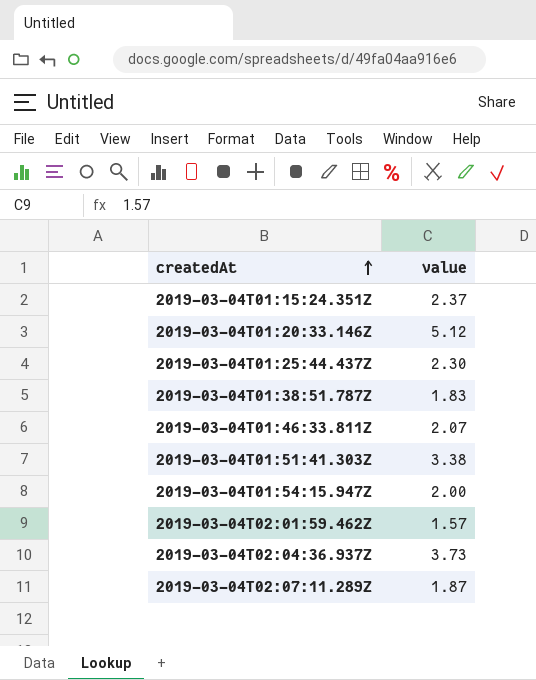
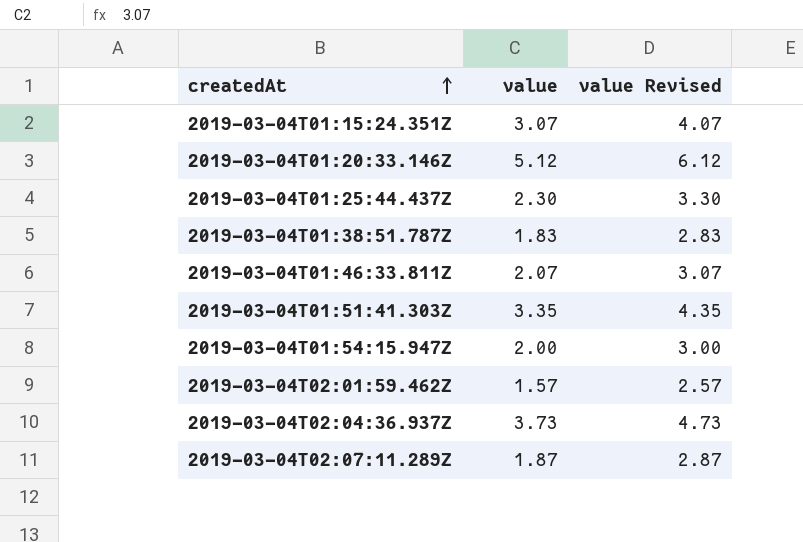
column value Revised | formula: none -> [value] + 1
2019-03-04T01:15:24.351Z | value: 2.37 -> 3.07
2019-03-04T01:51:41.303Z | value: 3.38 -> 3.35

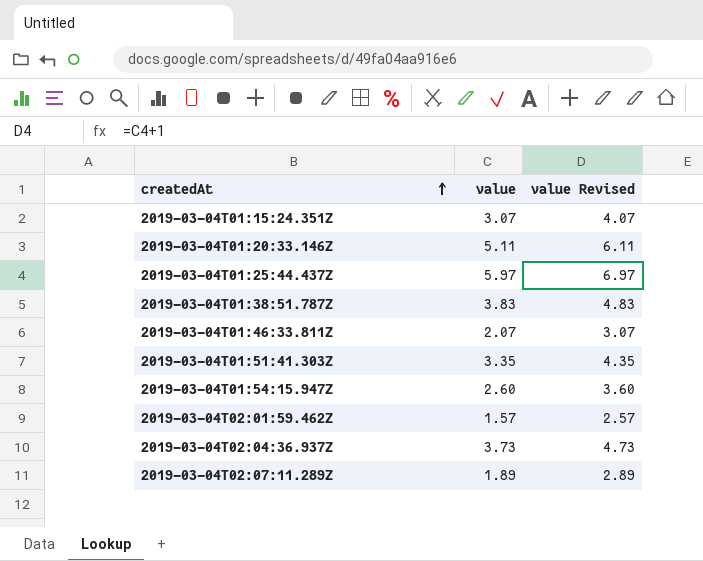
2019-03-04T01:20:33.146Z | value: 5.12 -> 5.11
2019-03-04T01:20:33.146Z | value Revised: 6.12 -> 6.11
2019-03-04T01:25:44.437Z | value: 2.30 -> 5.97
2019-03-04T01:25:44.437Z | value Revised: 3.30 -> 6.97
2019-03-04T01:38:51.787Z | value: 1.83 -> 3.83
2019-03-04T01:38:51.787Z | value Revised: 2.83 -> 4.83
2019-03-04T01:54:15.947Z | value: 2.00 -> 2.60
2019-03-04T01:54:15.947Z | value Revised: 3.00 -> 3.60
2019-03-04T02:07:11.289Z | value: 1.87 -> 1.89
2019-03-04T02:07:11.289Z | value Revised: 2.87 -> 2.89

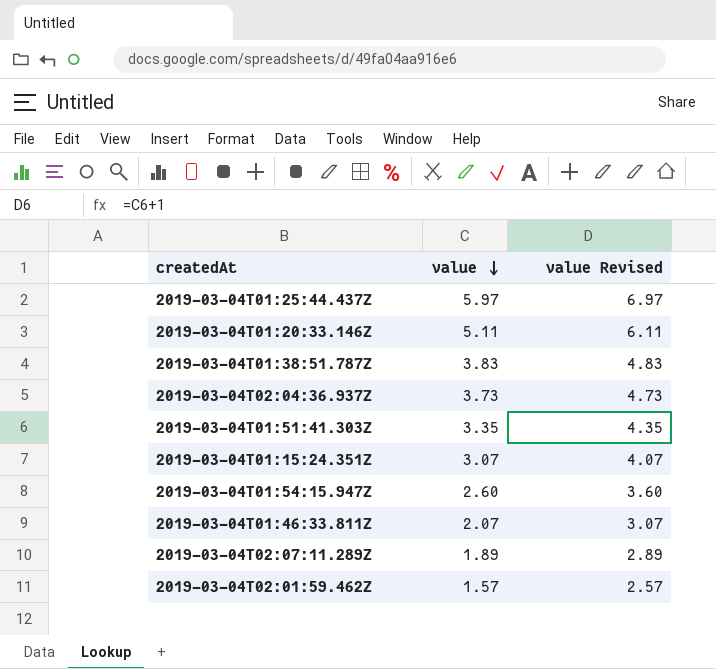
row order: createdAt ascending -> value descending

